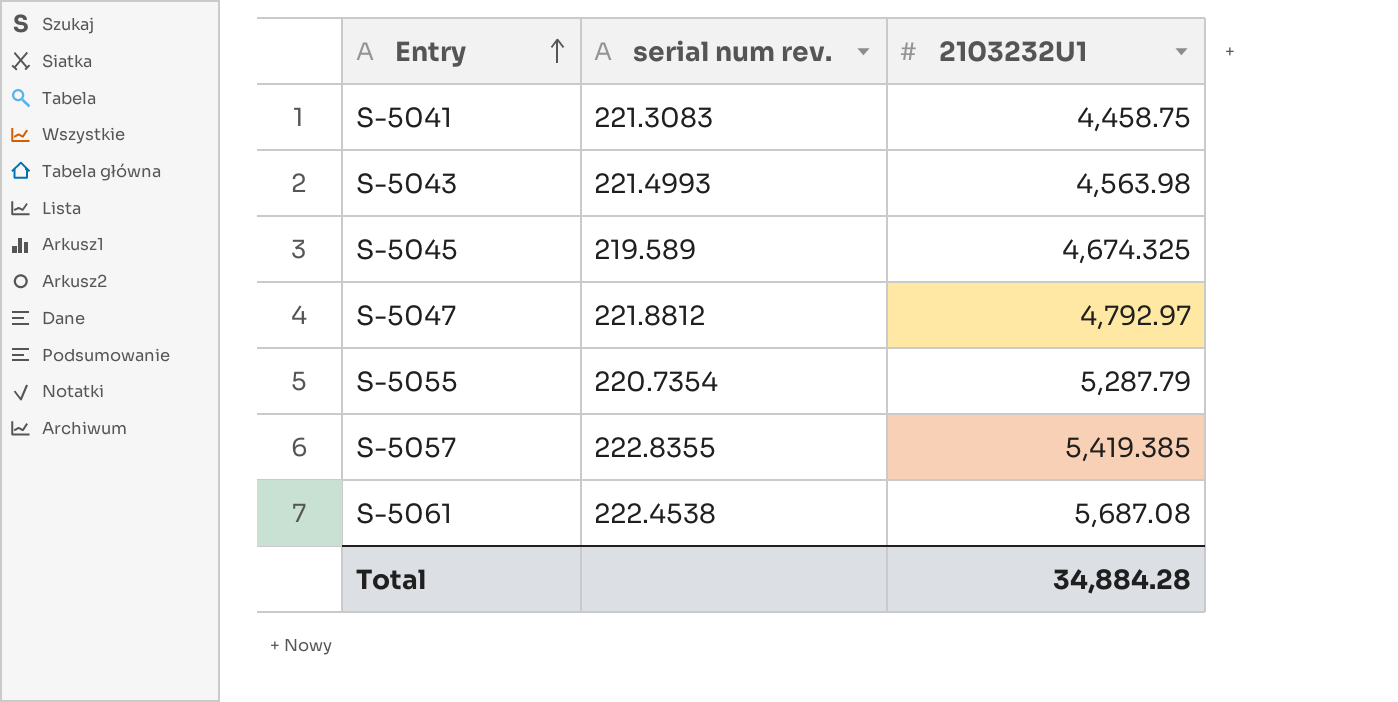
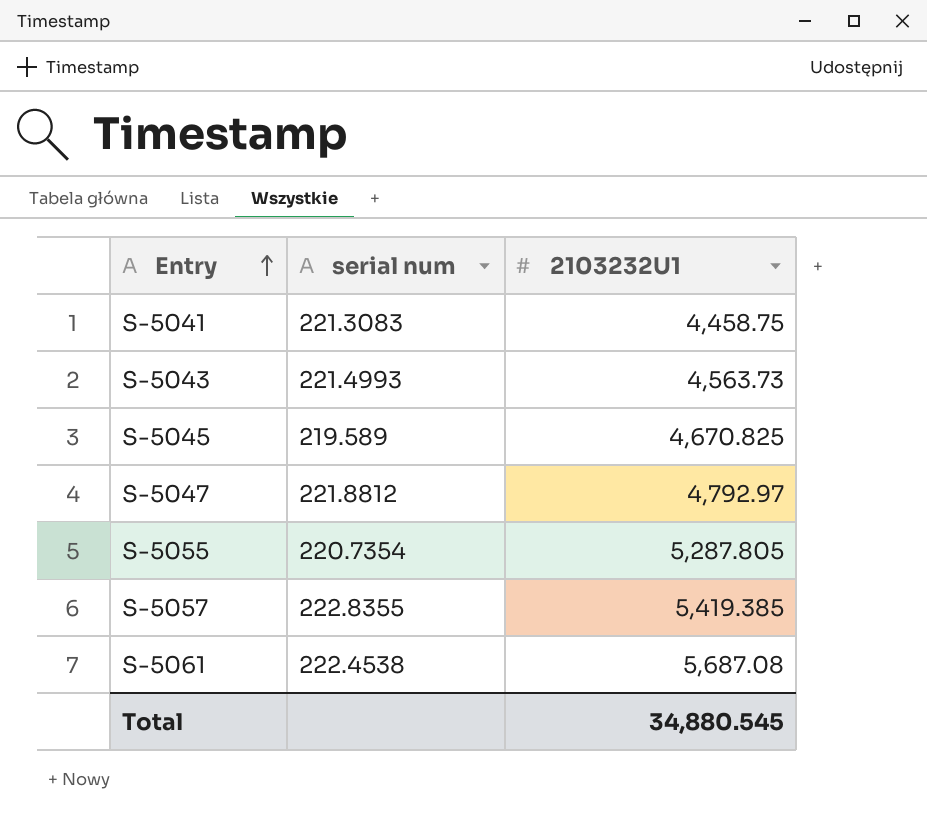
column name: serial num rev. -> serial num
S-5043 | 2103232U1: 4,563.98 -> 4,563.73
S-5045 | 2103232U1: 4,674.325 -> 4,670.825
S-5055 | 2103232U1: 5,287.79 -> 5,287.805
Total | 2103232U1: 34,884.28 -> 34,880.545

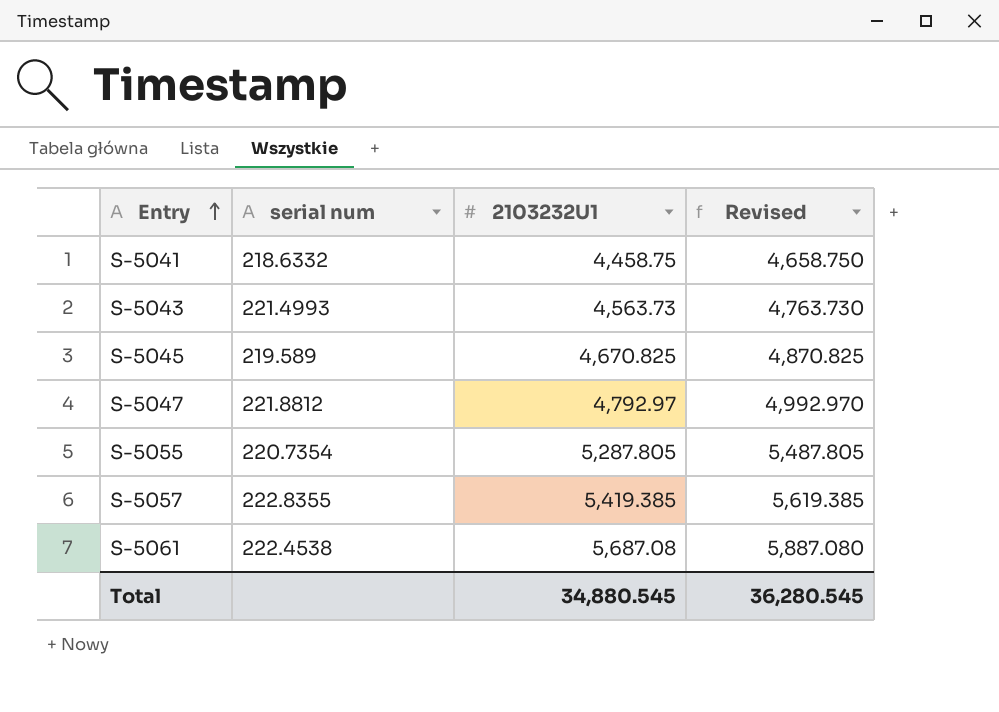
column Revised | formula: none -> [2103232U1] + 200
S-5041 | serial num: 221.3083 -> 218.6332

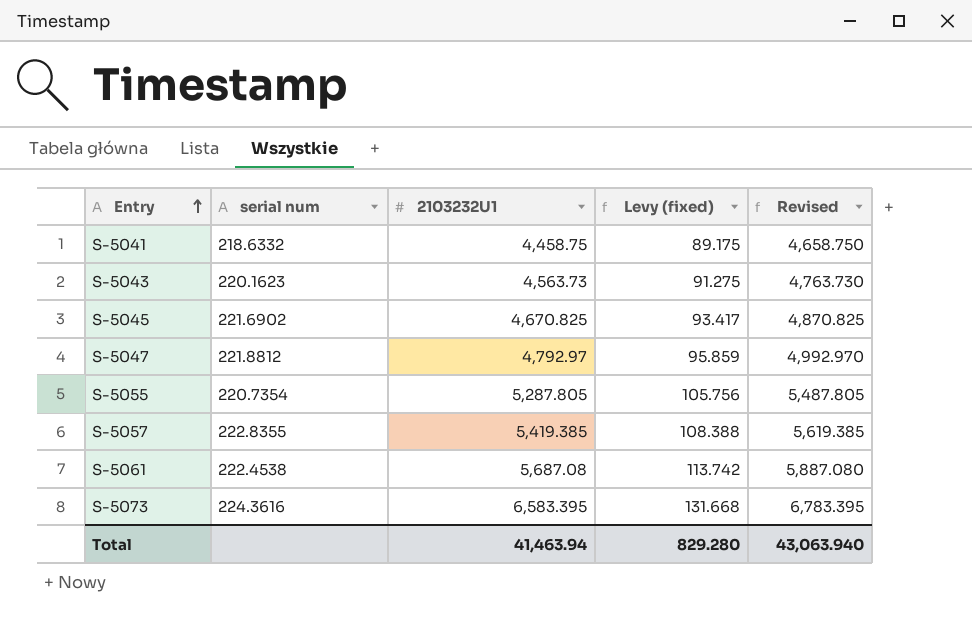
column Levy (fixed) | formula: none -> [2103232U1] * 0.02
S-5043 | serial num: 221.4993 -> 220.1623
S-5045 | serial num: 219.589 -> 221.6902
row S-5073: none -> 224.3616 | 6,583.395 | 131.668 | 6,783.395
Total | 2103232U1: 34,880.545 -> 41,463.94
Total | Revised: 36,280.545 -> 43,063.940

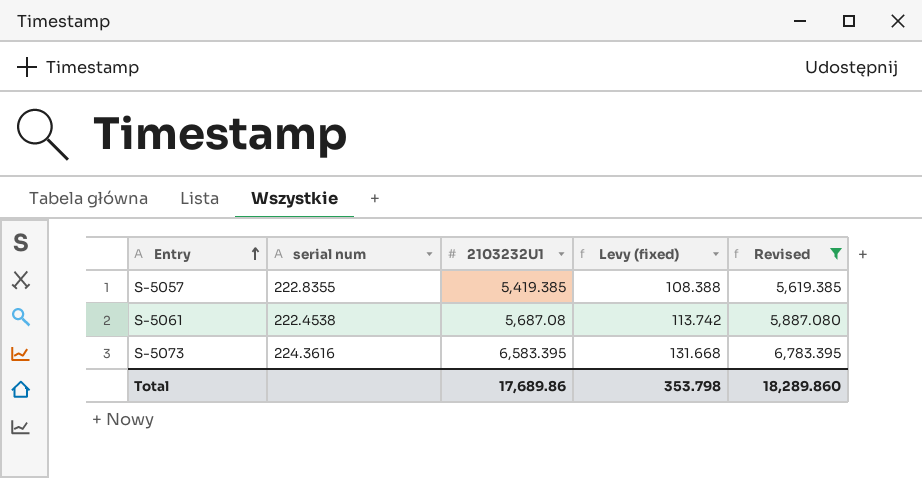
filter: none -> Revised >= 5,619.385
Total | 2103232U1: 41,463.94 -> 17,689.86
Total | Levy (fixed): 829.280 -> 353.798
Total | Revised: 43,063.940 -> 18,289.860

